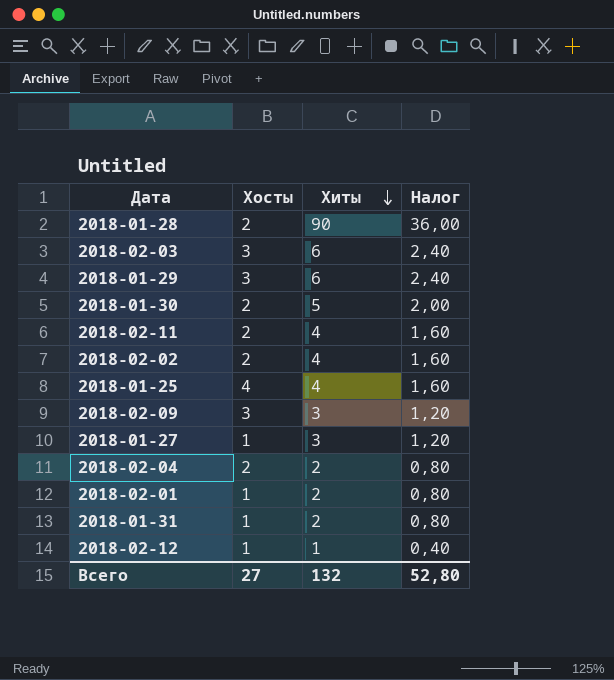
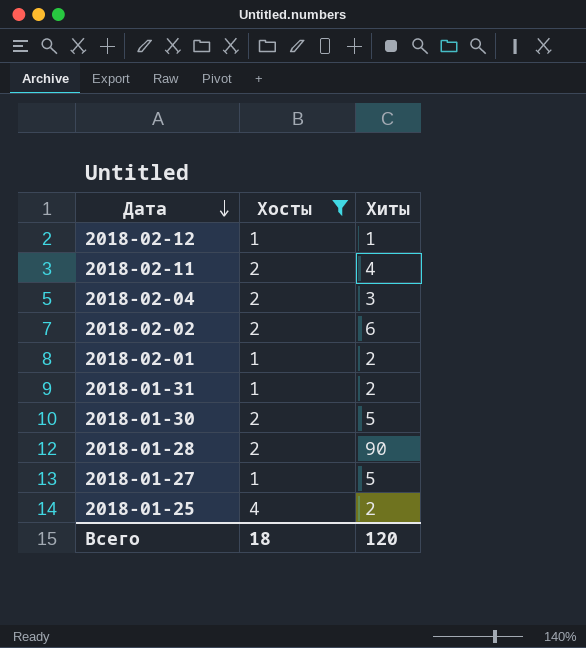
filter: none -> Хосты != 3
row order: Хиты descending -> Дата descending
column Налог | formula: [Хиты] * 0,4 -> none
2018-02-04 | Хиты: 2 -> 3
2018-02-02 | Хиты: 4 -> 6
2018-01-27 | Хиты: 3 -> 5
2018-01-25 | Хиты: 4 -> 2
Всего | Хосты: 27 -> 18
Всего | Хиты: 132 -> 120

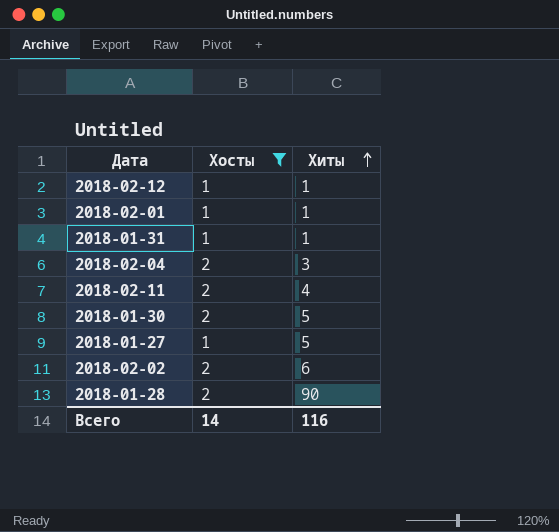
row order: Дата descending -> Хиты ascending
row 2018-01-25: 4 | 2 -> none
2018-02-01 | Хиты: 2 -> 1
2018-01-31 | Хиты: 2 -> 1
Всего | Хосты: 18 -> 14
Всего | Хиты: 120 -> 116

